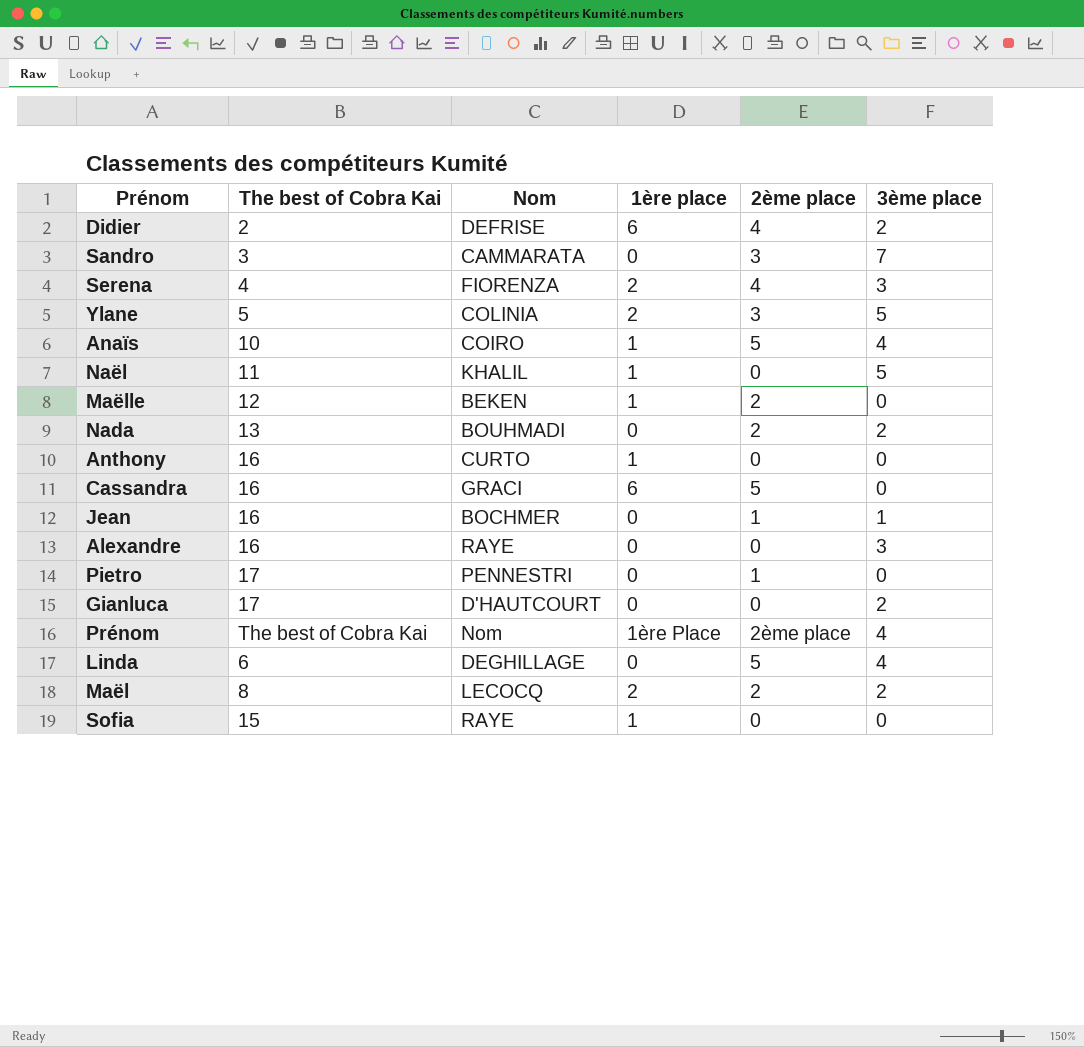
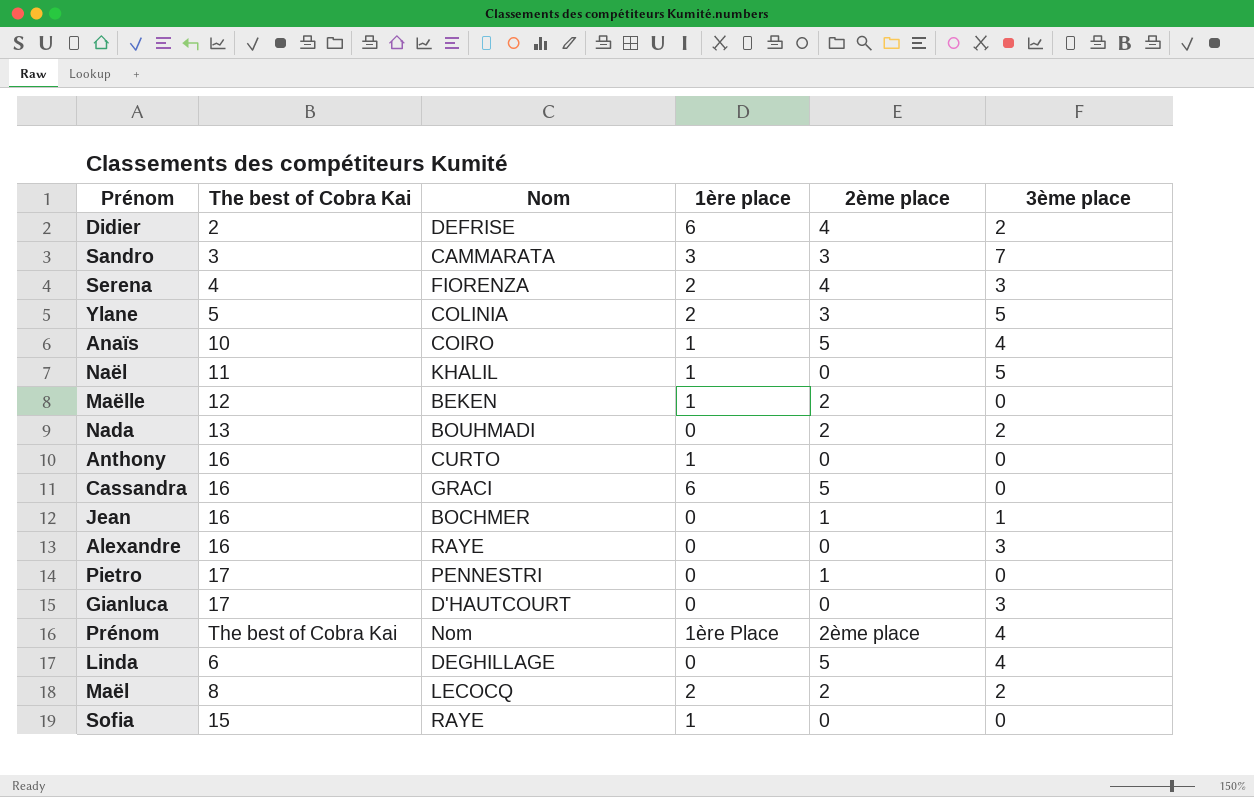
Sandro | 1ère place: 0 -> 3
Gianluca | 3ème place: 2 -> 3

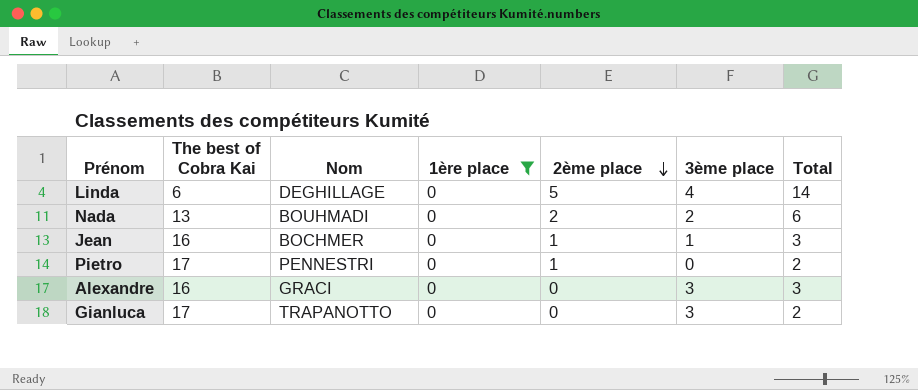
filter: none -> 1ère place = 0
row order: none -> 2ème place descending
column Total | position: none -> 7
Alexandre | Nom: RAYE -> GRACI
Gianluca | Nom: D'HAUTCOURT -> TRAPANOTTO

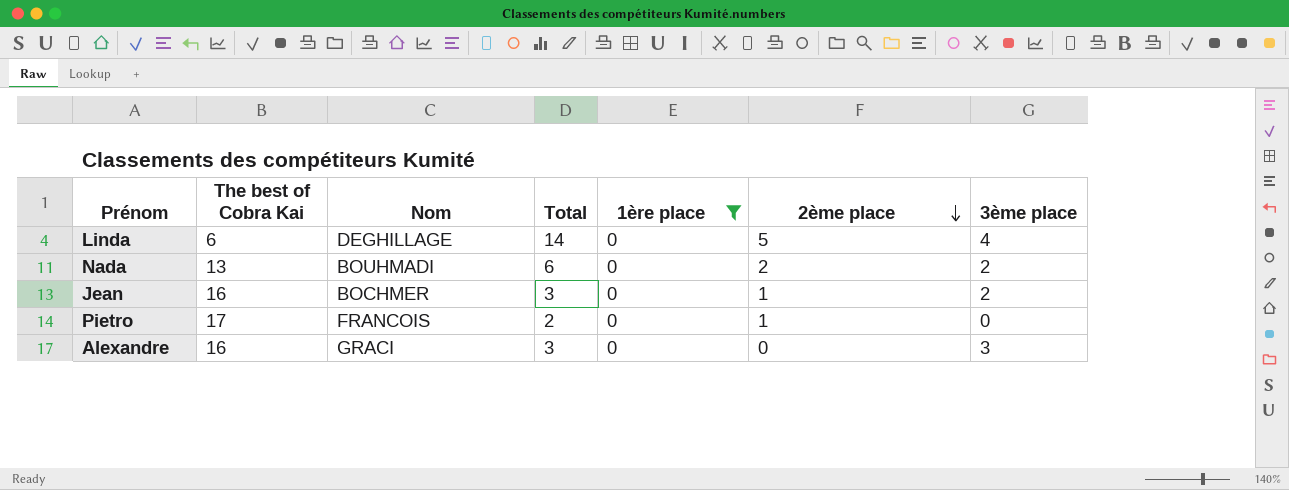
column Total | position: 7 -> 4
row Gianluca: 17 | TRAPANOTTO | 0 | 0 | 3 | 2 -> none
Jean | 3ème place: 1 -> 2
Pietro | Nom: PENNESTRI -> FRANCOIS

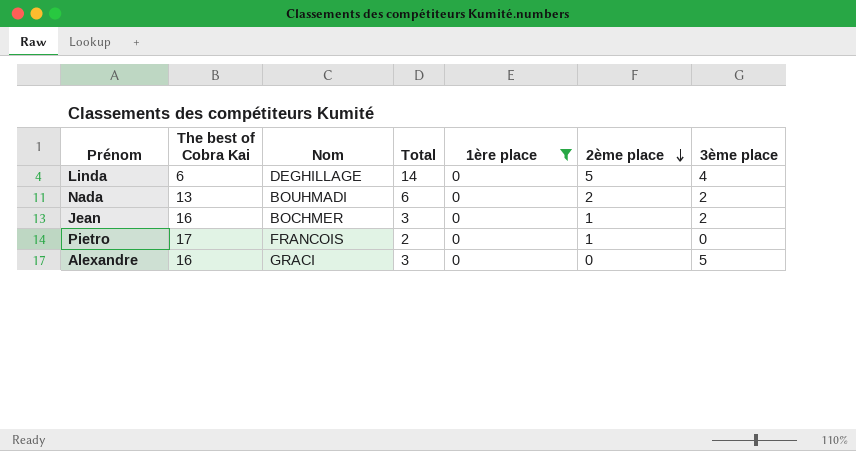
Alexandre | 3ème place: 3 -> 5

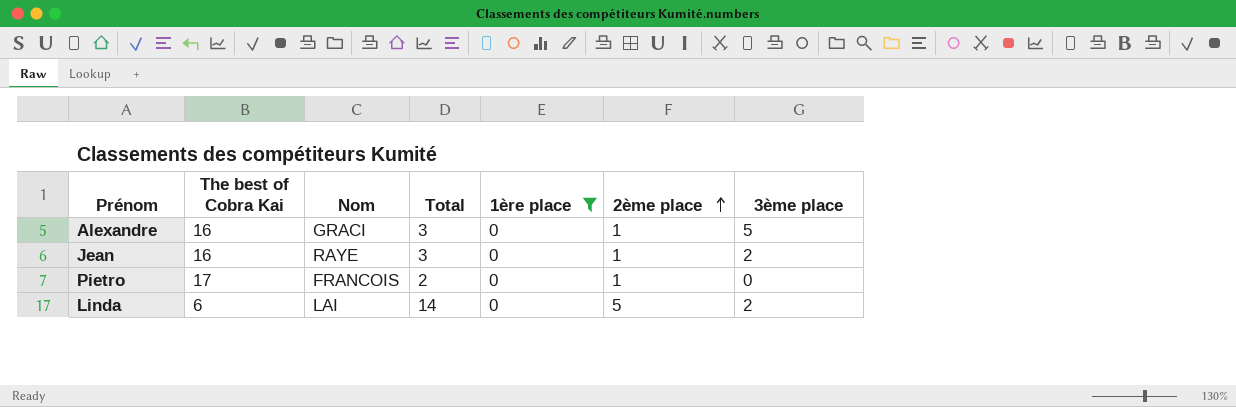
row order: 2ème place descending -> 2ème place ascending
row Nada: 13 | BOUHMADI | 6 | 0 | 2 | 2 -> none
Alexandre | 2ème place: 0 -> 1
Jean | Nom: BOCHMER -> RAYE
Linda | Nom: DEGHILLAGE -> LAI
Linda | 3ème place: 4 -> 2

